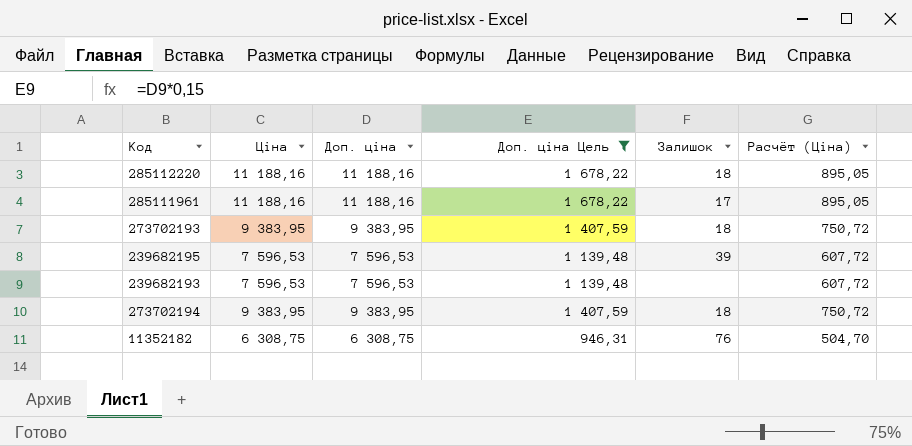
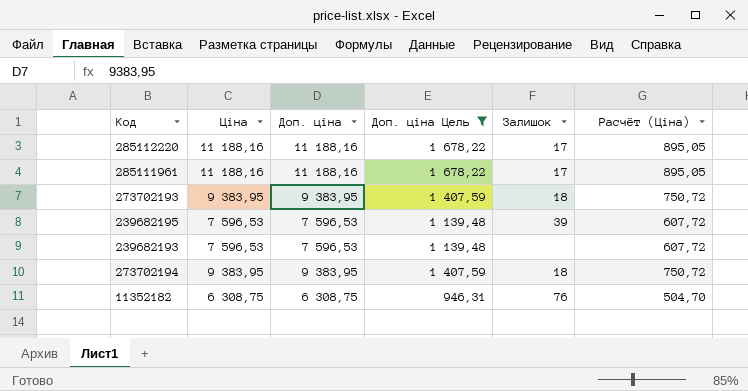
285112220 | Залишок: 18 -> 17

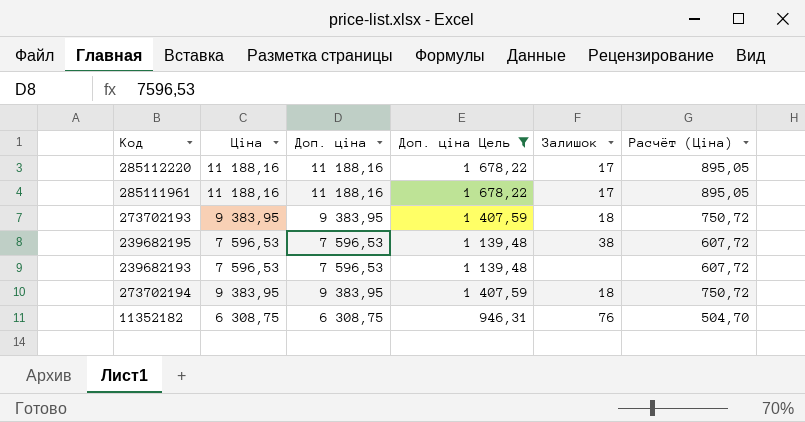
239682195 | Залишок: 39 -> 38

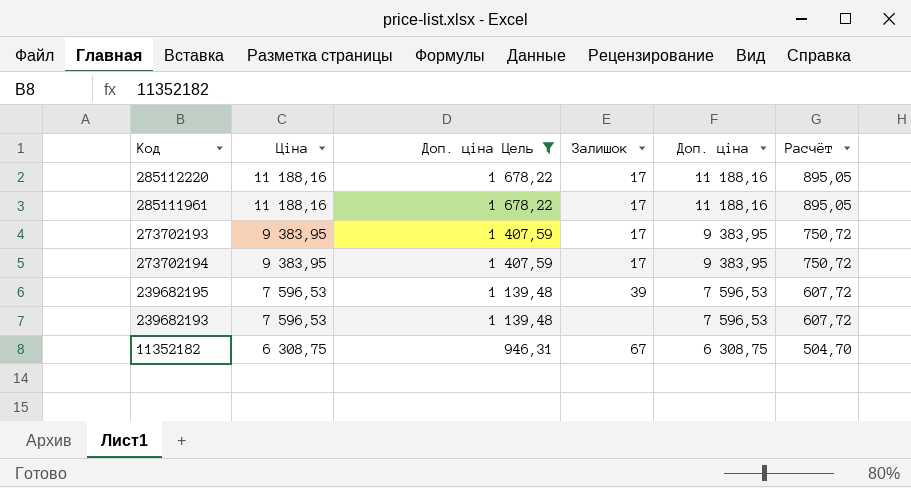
row order: none -> Ціна descending
column Доп. ціна | position: 3 -> 5
column name: Расчёт (Ціна) -> Расчёт
273702193 | Залишок: 18 -> 17
273702194 | Залишок: 18 -> 17
239682195 | Залишок: 38 -> 39
11352182 | Залишок: 76 -> 67

